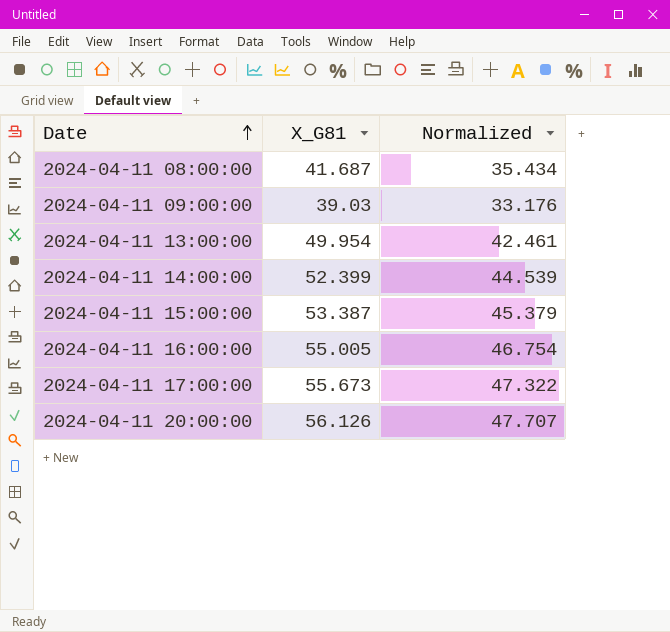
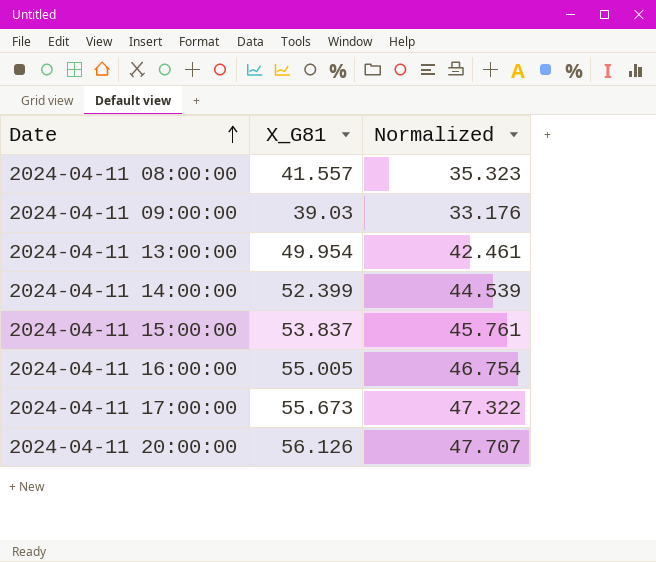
2024-04-11 08:00:00 | X_G81: 41.687 -> 41.557
2024-04-11 08:00:00 | Normalized: 35.434 -> 35.323
2024-04-11 15:00:00 | X_G81: 53.387 -> 53.837
2024-04-11 15:00:00 | Normalized: 45.379 -> 45.761

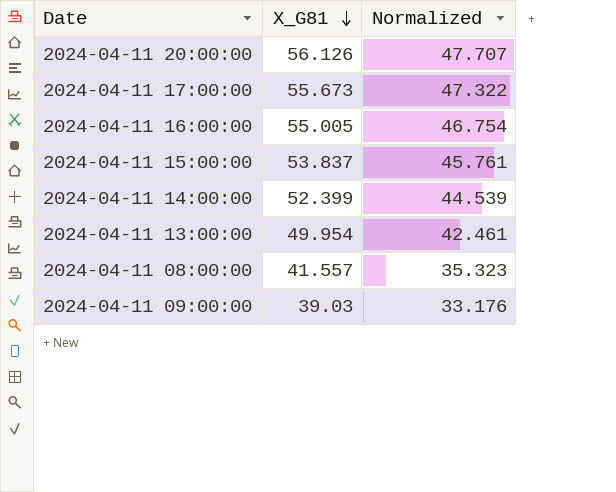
row order: Date ascending -> X_G81 descending

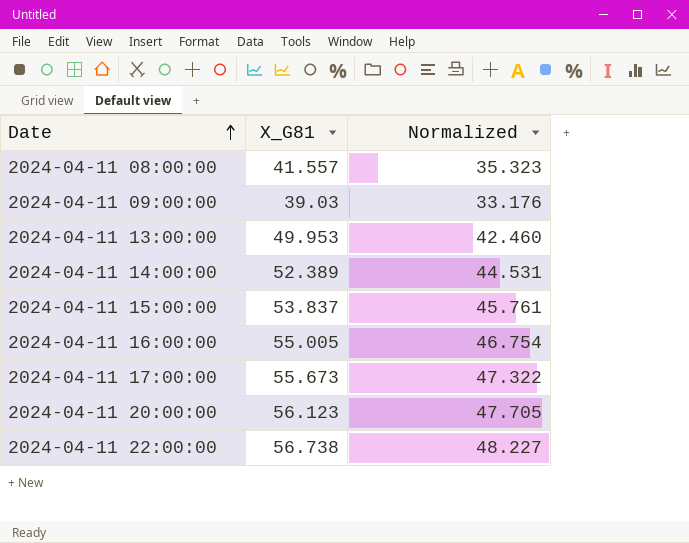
row order: X_G81 descending -> Date ascending
2024-04-11 13:00:00 | X_G81: 49.954 -> 49.953
2024-04-11 13:00:00 | Normalized: 42.461 -> 42.460
2024-04-11 14:00:00 | X_G81: 52.399 -> 52.389
2024-04-11 14:00:00 | Normalized: 44.539 -> 44.531
2024-04-11 20:00:00 | X_G81: 56.126 -> 56.123
2024-04-11 20:00:00 | Normalized: 47.707 -> 47.705
row 2024-04-11 22:00:00: none -> 56.738 | 48.227

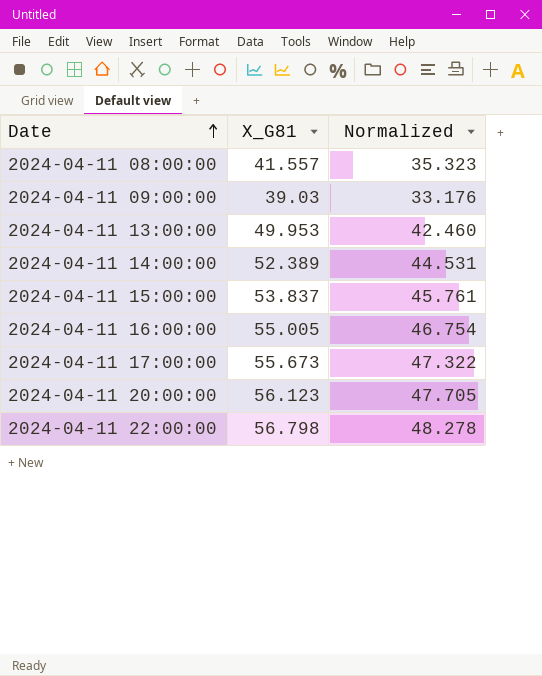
2024-04-11 22:00:00 | X_G81: 56.738 -> 56.798
2024-04-11 22:00:00 | Normalized: 48.227 -> 48.278

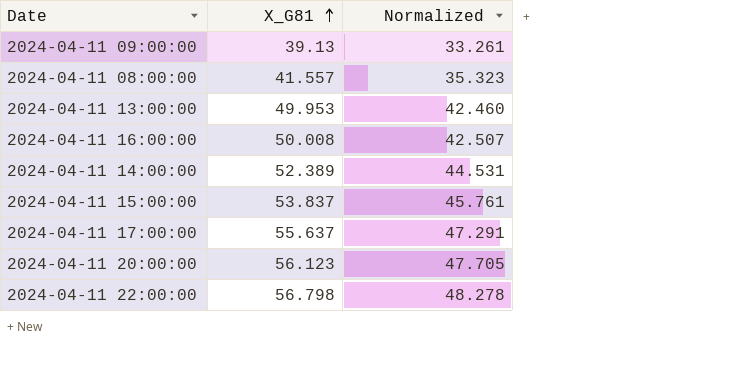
row order: Date ascending -> X_G81 ascending
2024-04-11 09:00:00 | X_G81: 39.03 -> 39.13
2024-04-11 09:00:00 | Normalized: 33.176 -> 33.261
2024-04-11 16:00:00 | X_G81: 55.005 -> 50.008
2024-04-11 16:00:00 | Normalized: 46.754 -> 42.507
2024-04-11 17:00:00 | X_G81: 55.673 -> 55.637
2024-04-11 17:00:00 | Normalized: 47.322 -> 47.291

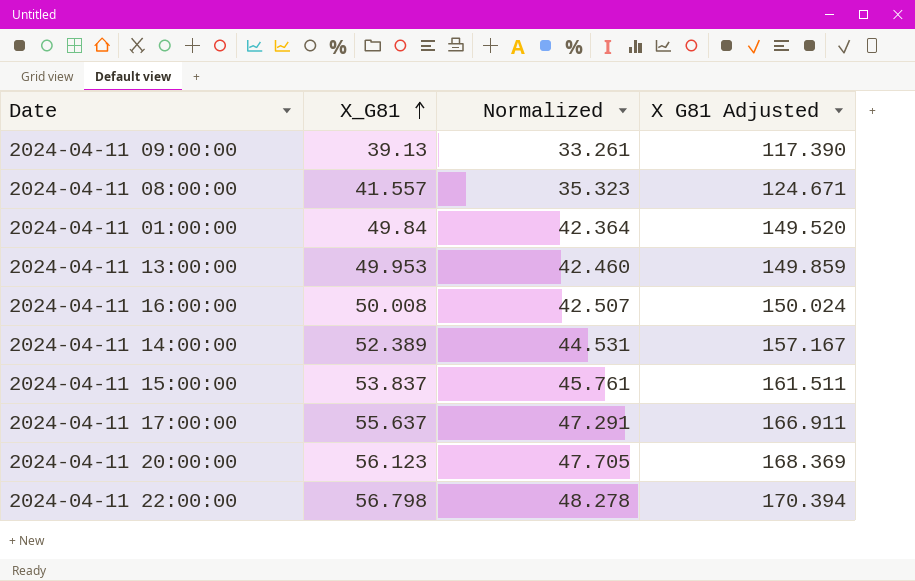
column X G81 Adjusted | formula: none -> [X_G81] * 3
row 2024-04-11 01:00:00: none -> 49.84 | 42.364 | 149.520

